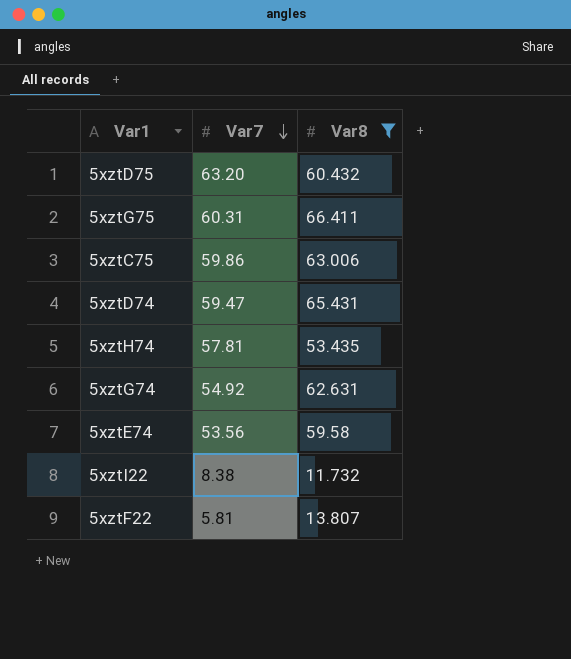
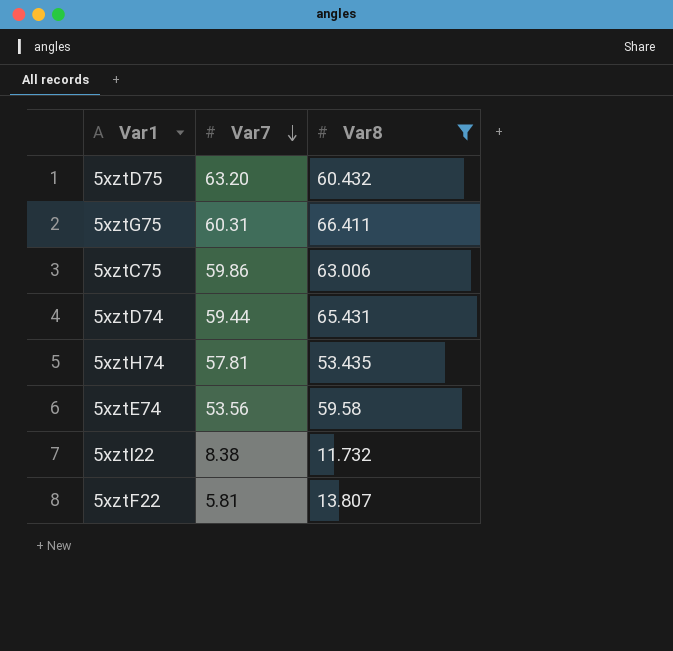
row 5xztG74: 54.92 | 62.631 -> none
5xztD74 | Var7: 59.47 -> 59.44

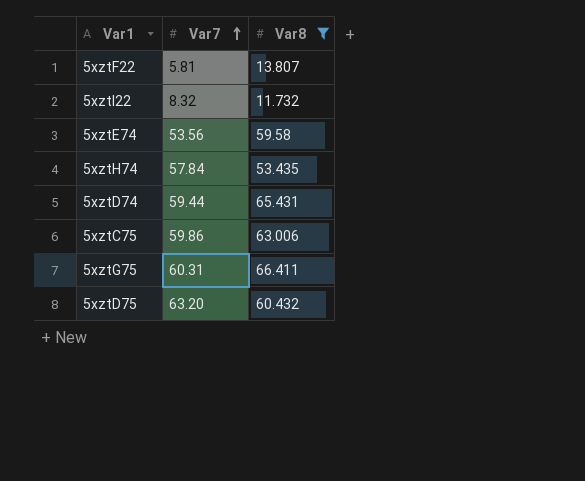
row order: Var7 descending -> Var7 ascending
5xztI22 | Var7: 8.38 -> 8.32
5xztH74 | Var7: 57.81 -> 57.84

